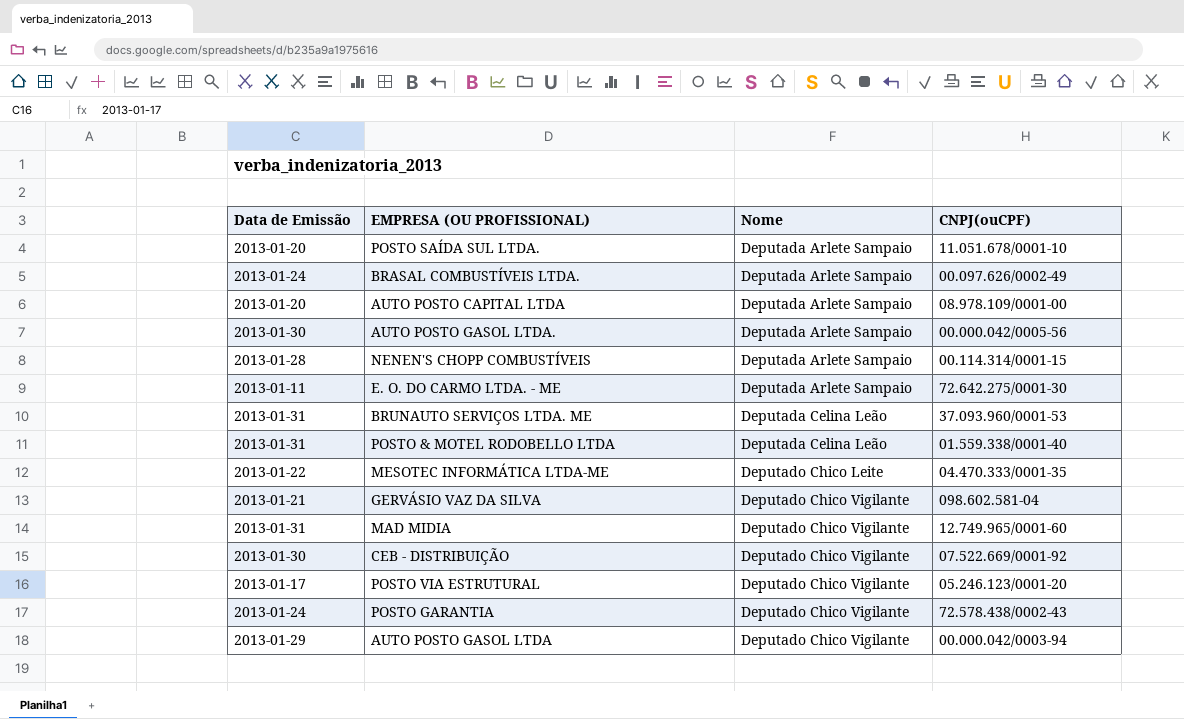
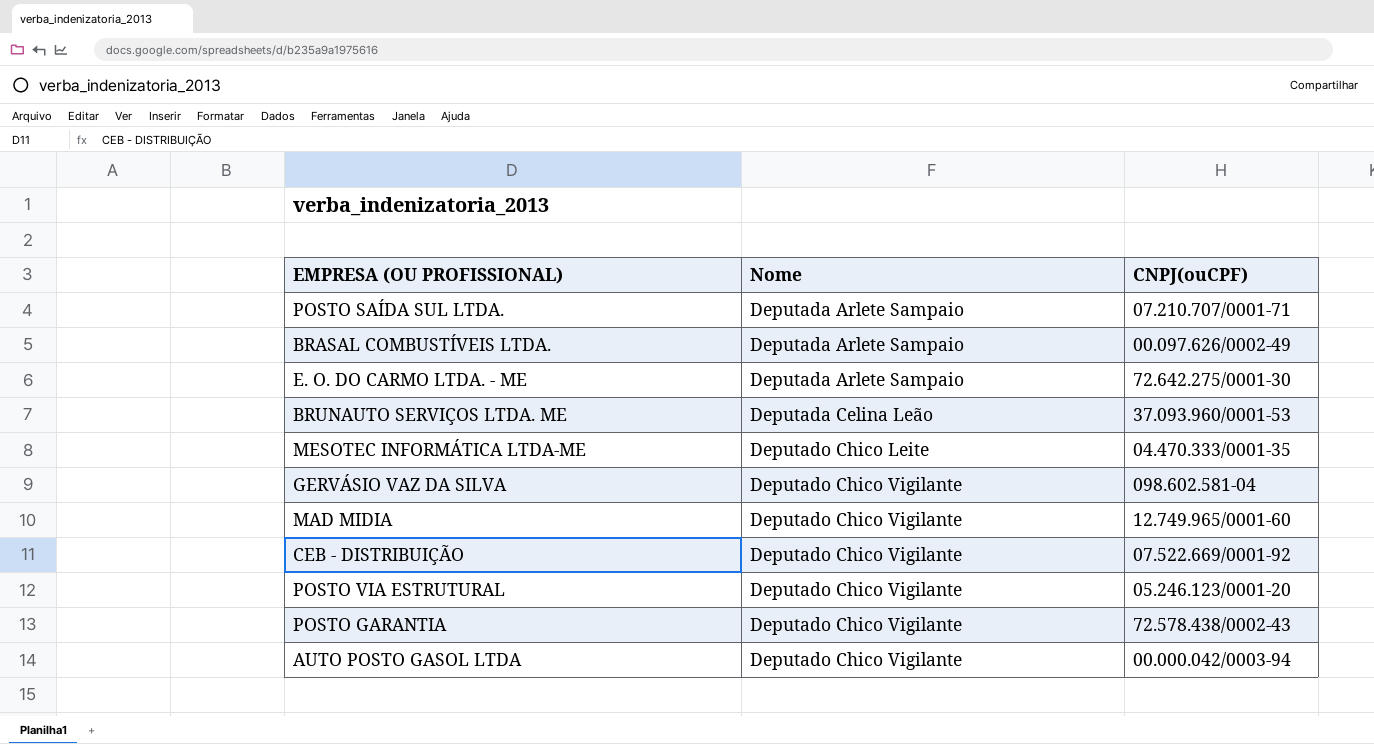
column Data de Emissão | position: 1 -> none
row AUTO POSTO CAPITAL LTDA: 2013-01-20 | Deputada Arlete Sampaio | 08.978.109/0001-00 -> none
row AUTO POSTO GASOL LTDA.: 2013-01-30 | Deputada Arlete Sampaio | 00.000.042/0005-56 -> none
row NENEN'S CHOPP COMBUSTÍVEIS: 2013-01-28 | Deputada Arlete Sampaio | 00.114.314/0001-15 -> none
row POSTO & MOTEL RODOBELLO LTDA: 2013-01-31 | Deputada Celina Leão | 01.559.338/0001-40 -> none
POSTO SAÍDA SUL LTDA. | CNPJ(ouCPF): 11.051.678/0001-10 -> 07.210.707/0001-71

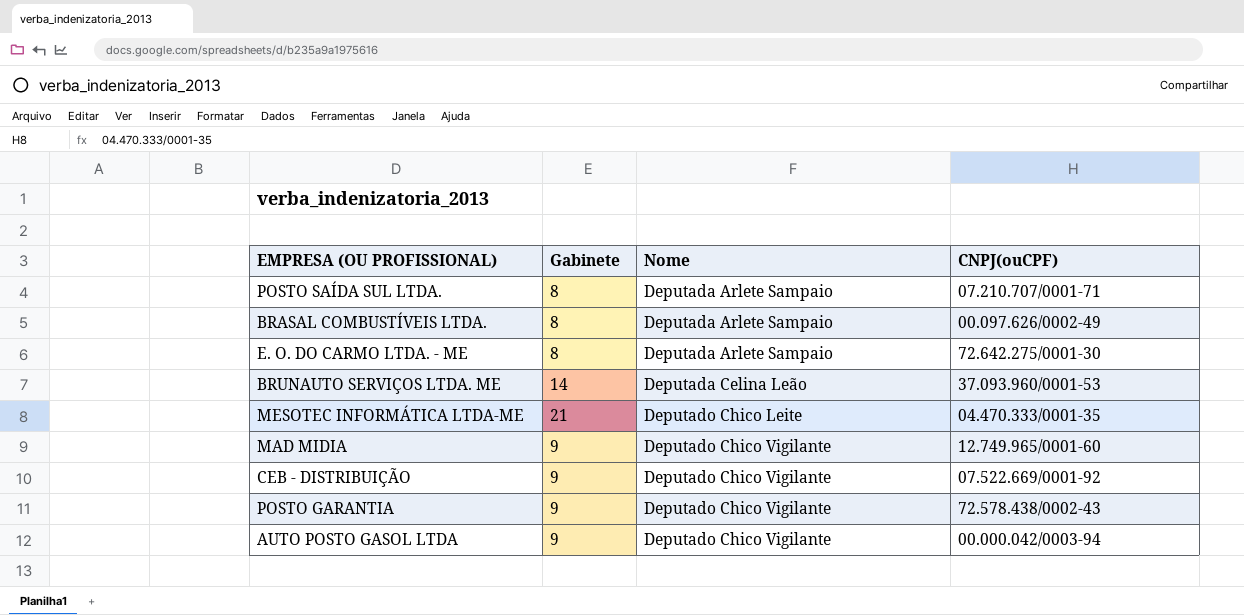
column Gabinete | position: none -> 2
row GERVÁSIO VAZ DA SILVA: Deputado Chico Vigilante | 098.602.581-04 -> none
row POSTO VIA ESTRUTURAL: Deputado Chico Vigilante | 05.246.123/0001-20 -> none

